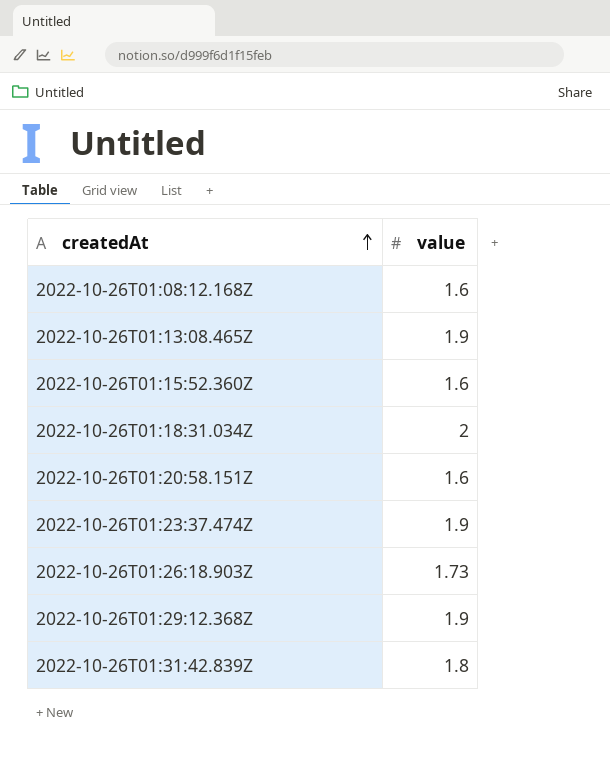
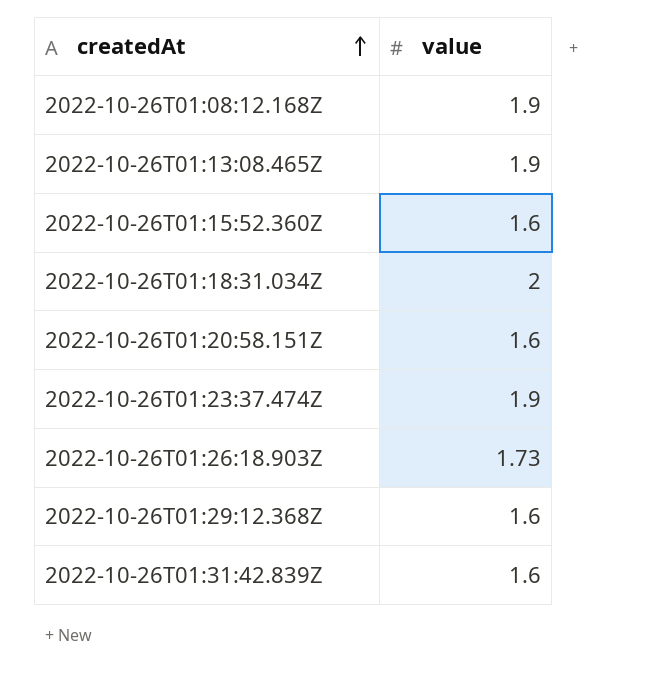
2022-10-26T01:08:12.168Z | value: 1.6 -> 1.9
2022-10-26T01:29:12.368Z | value: 1.9 -> 1.6
2022-10-26T01:31:42.839Z | value: 1.8 -> 1.6

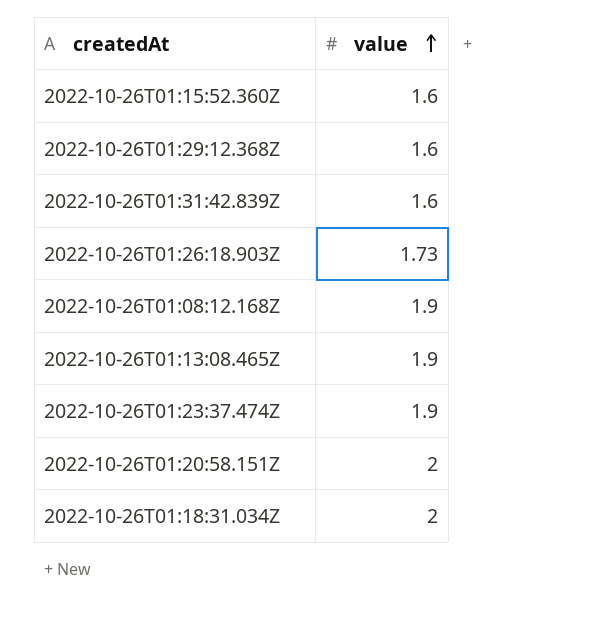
row order: createdAt ascending -> value ascending
2022-10-26T01:20:58.151Z | value: 1.6 -> 2

